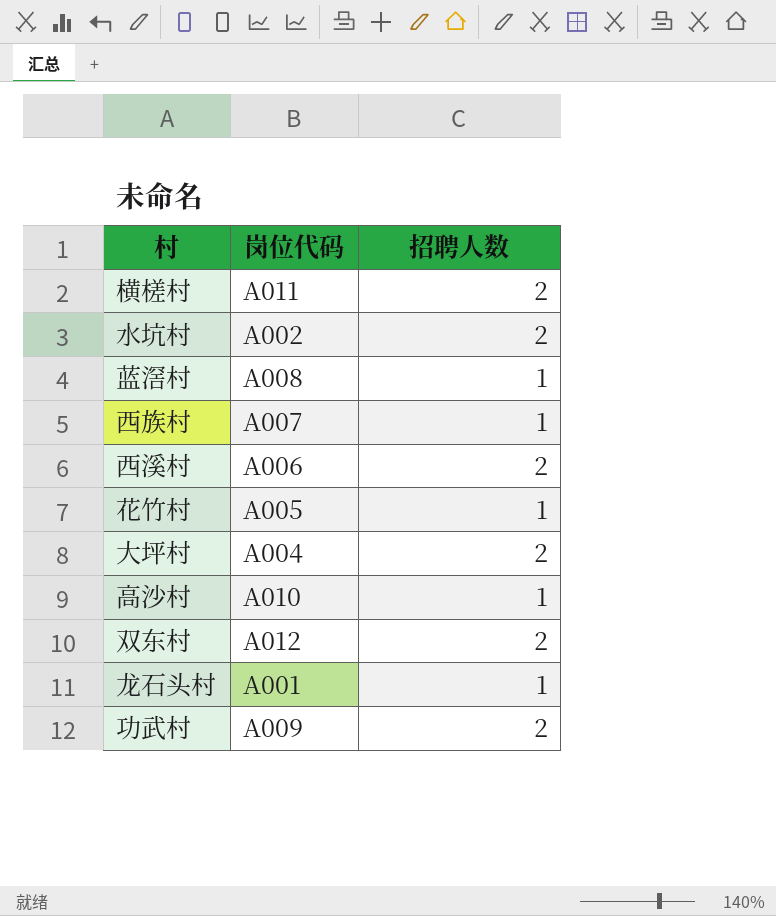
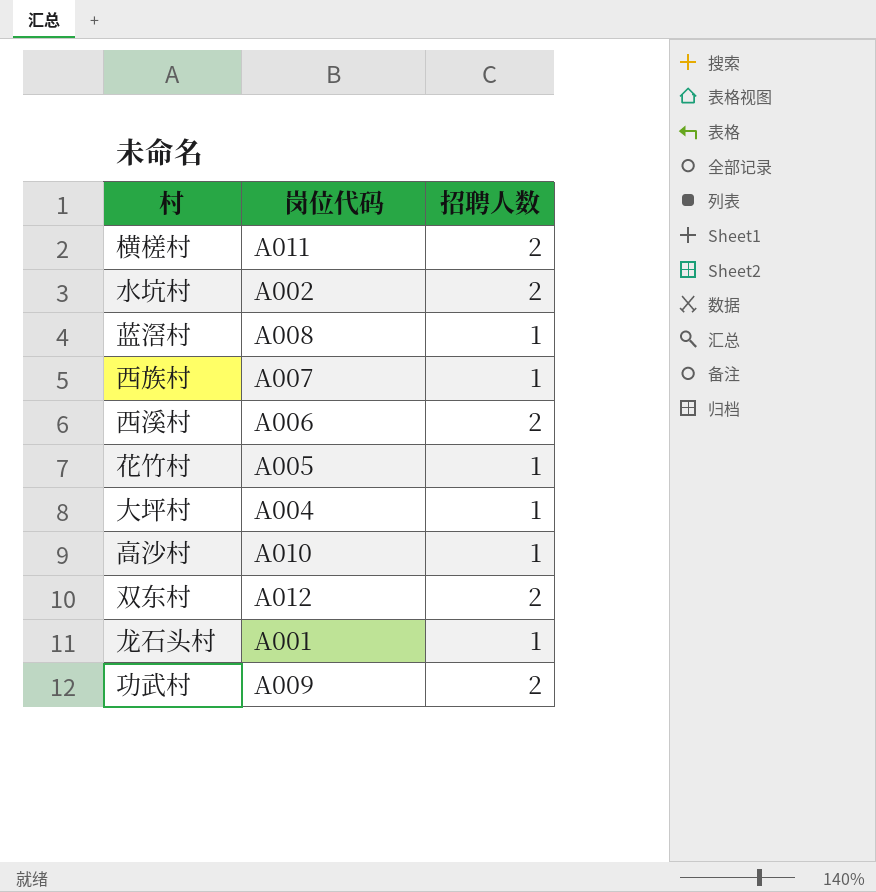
大坪村 | 招聘人数: 2 -> 1

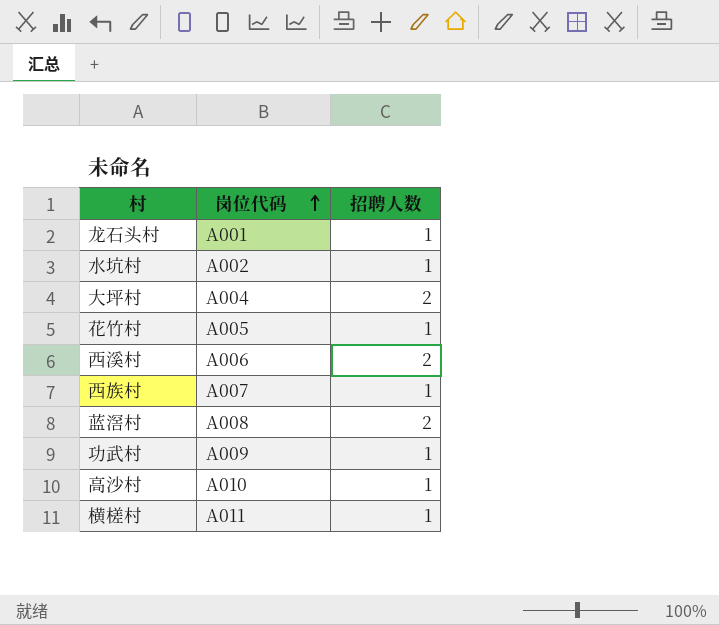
row order: none -> 岗位代码 ascending
row 双东村: A012 | 2 -> none
水坑村 | 招聘人数: 2 -> 1
大坪村 | 招聘人数: 1 -> 2
蓝滘村 | 招聘人数: 1 -> 2
功武村 | 招聘人数: 2 -> 1
横槎村 | 招聘人数: 2 -> 1

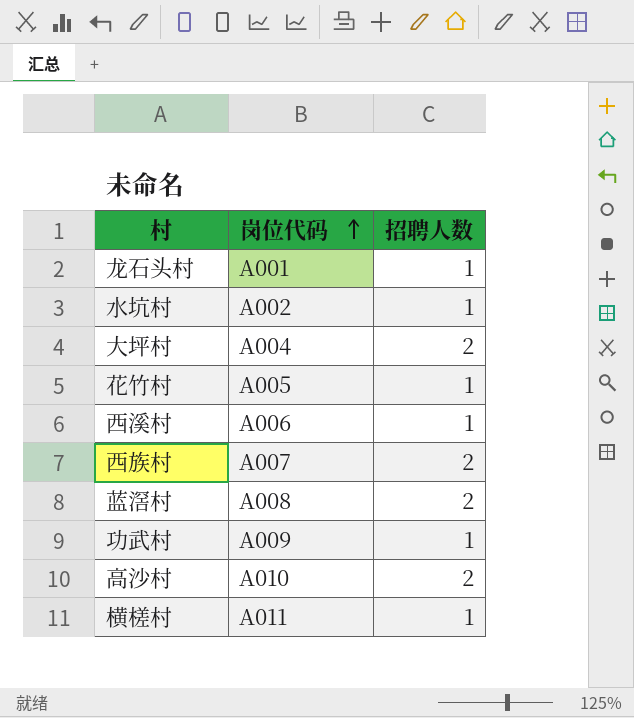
西溪村 | 招聘人数: 2 -> 1
西族村 | 招聘人数: 1 -> 2
高沙村 | 招聘人数: 1 -> 2

